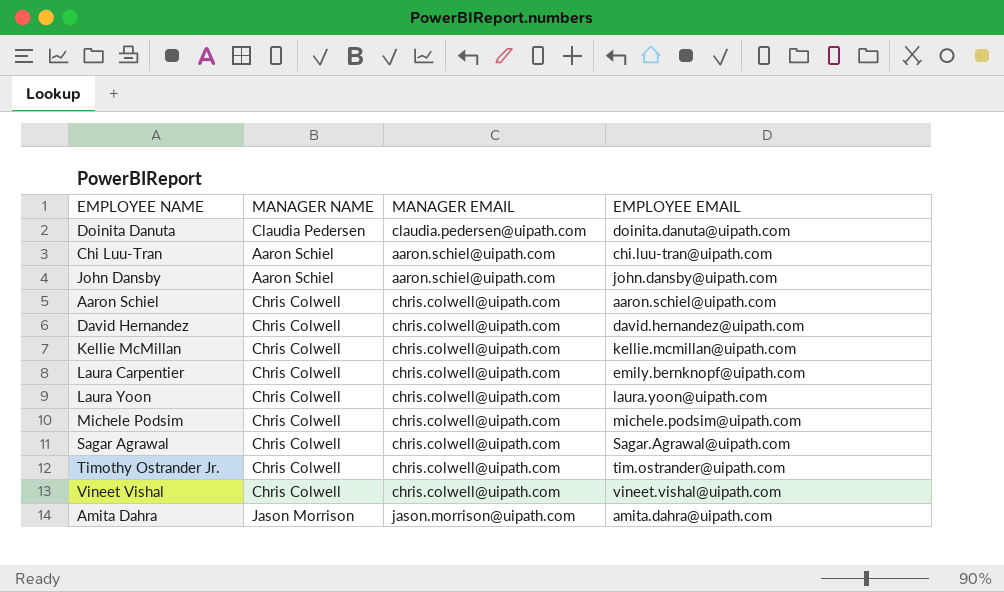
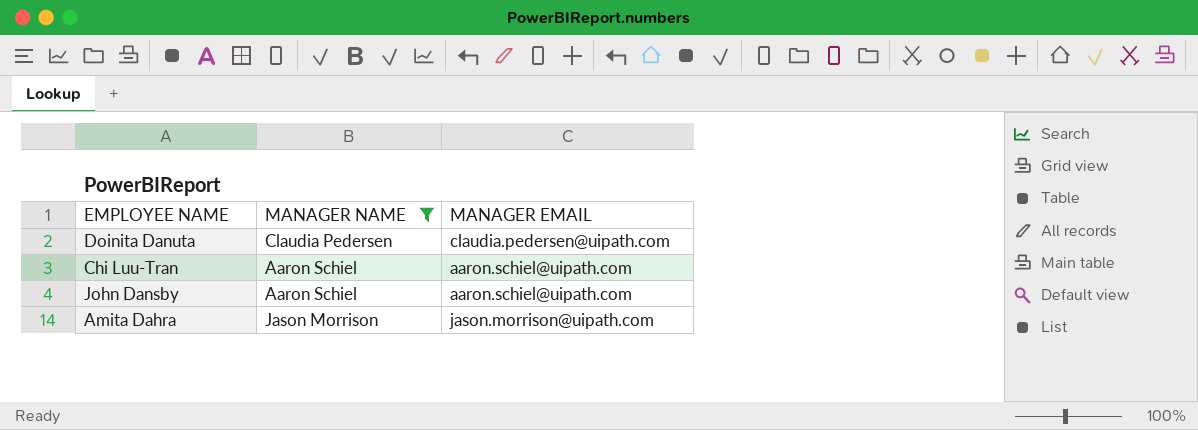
filter: none -> MANAGER NAME != Chris Colwell
column EMPLOYEE EMAIL | position: 4 -> none

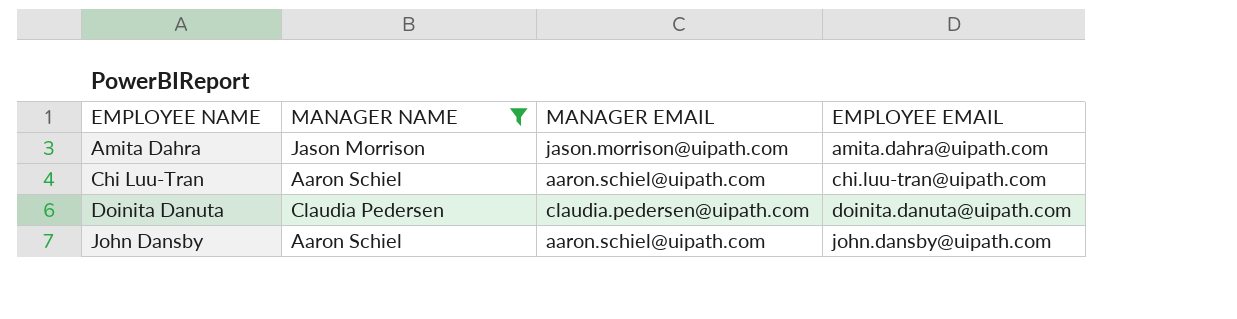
row order: none -> EMPLOYEE NAME ascending
column EMPLOYEE EMAIL | position: none -> 4

